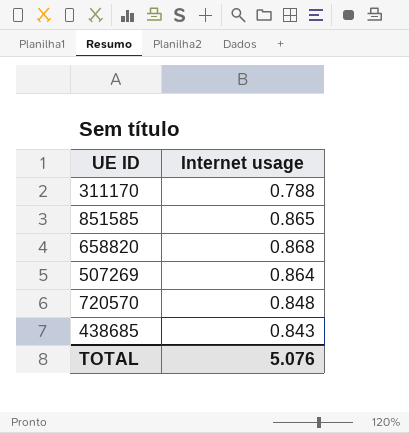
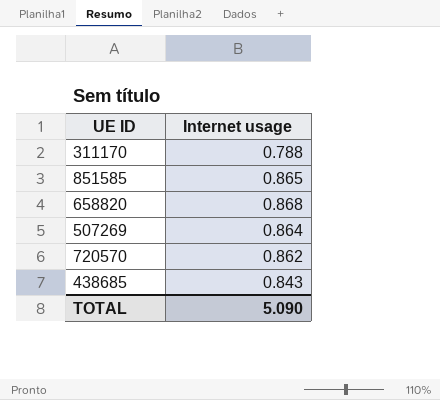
720570 | Internet usage: 0.848 -> 0.862
TOTAL | Internet usage: 5.076 -> 5.090

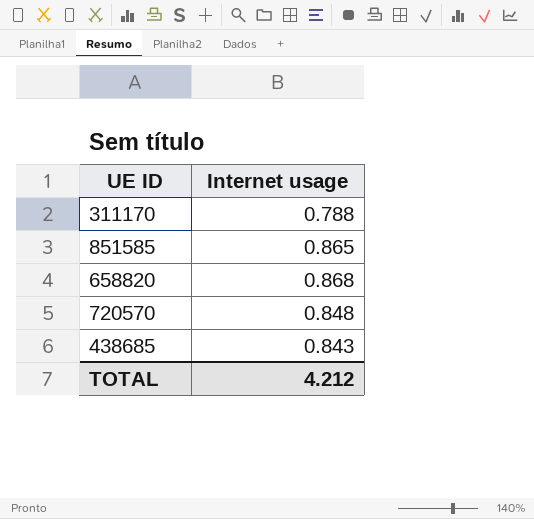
row 507269: 0.864 -> none
720570 | Internet usage: 0.862 -> 0.848
TOTAL | Internet usage: 5.090 -> 4.212

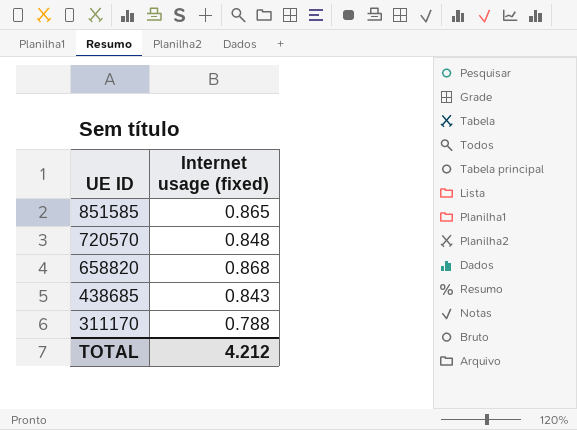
row order: none -> UE ID descending
column name: Internet usage -> Internet usage (fixed)

